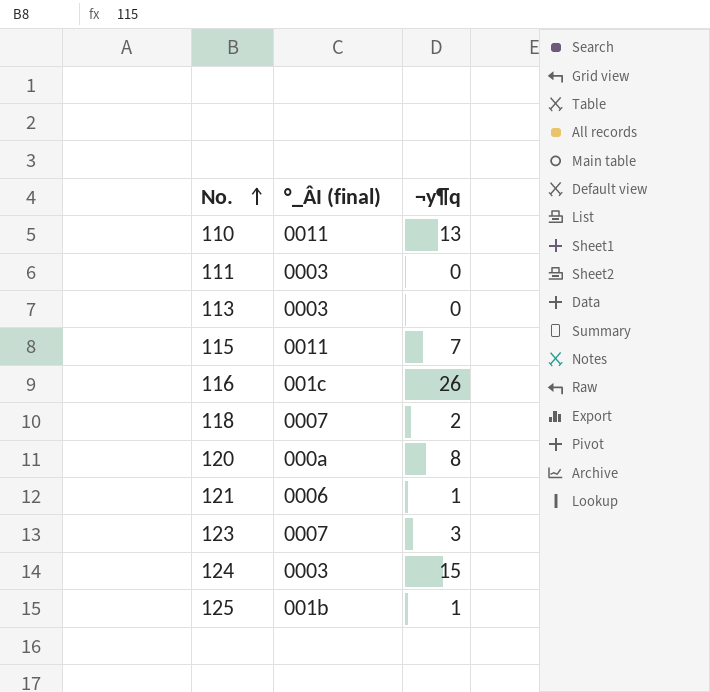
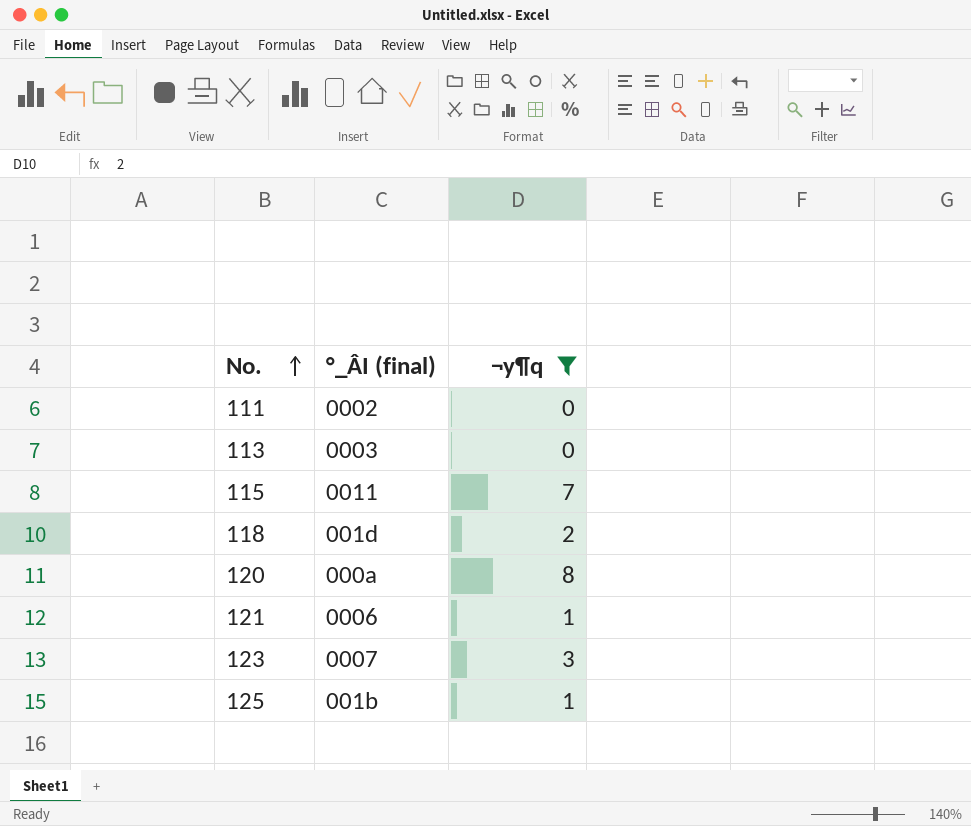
filter: none -> ¬y¶q <= 8
111 | °_ÂI (final): 0003 -> 0002
118 | °_ÂI (final): 0007 -> 001d

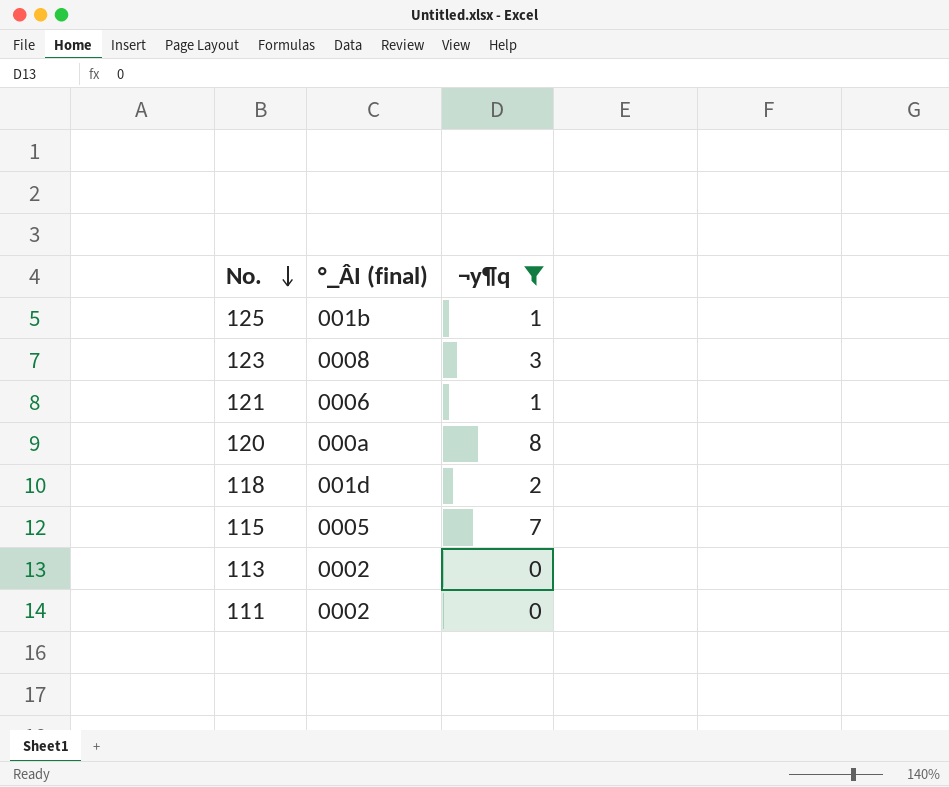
row order: No. ascending -> No. descending
123 | °_ÂI (final): 0007 -> 0008
115 | °_ÂI (final): 0011 -> 0005
113 | °_ÂI (final): 0003 -> 0002

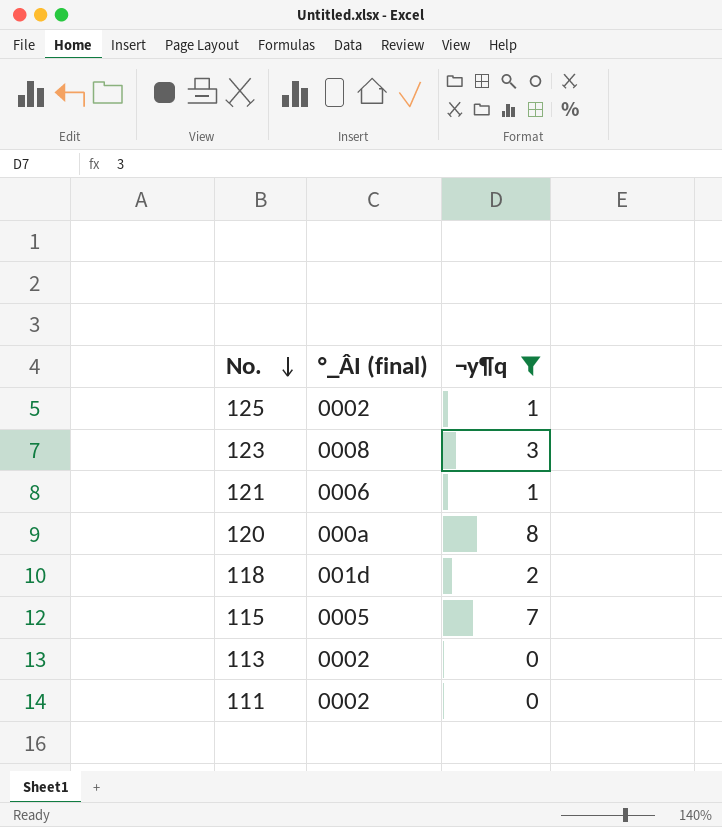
125 | °_ÂI (final): 001b -> 0002

